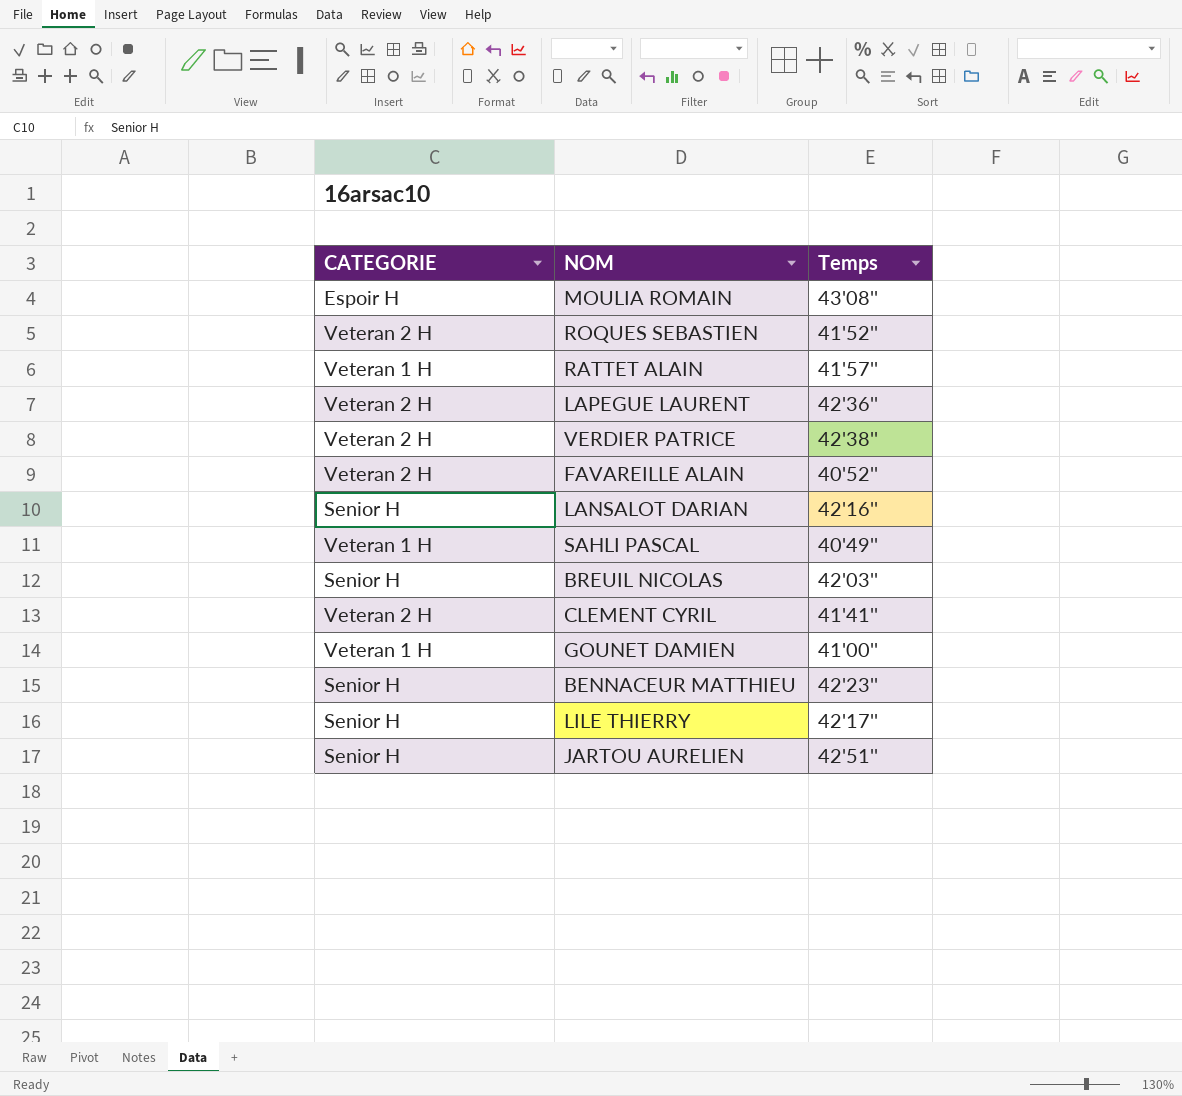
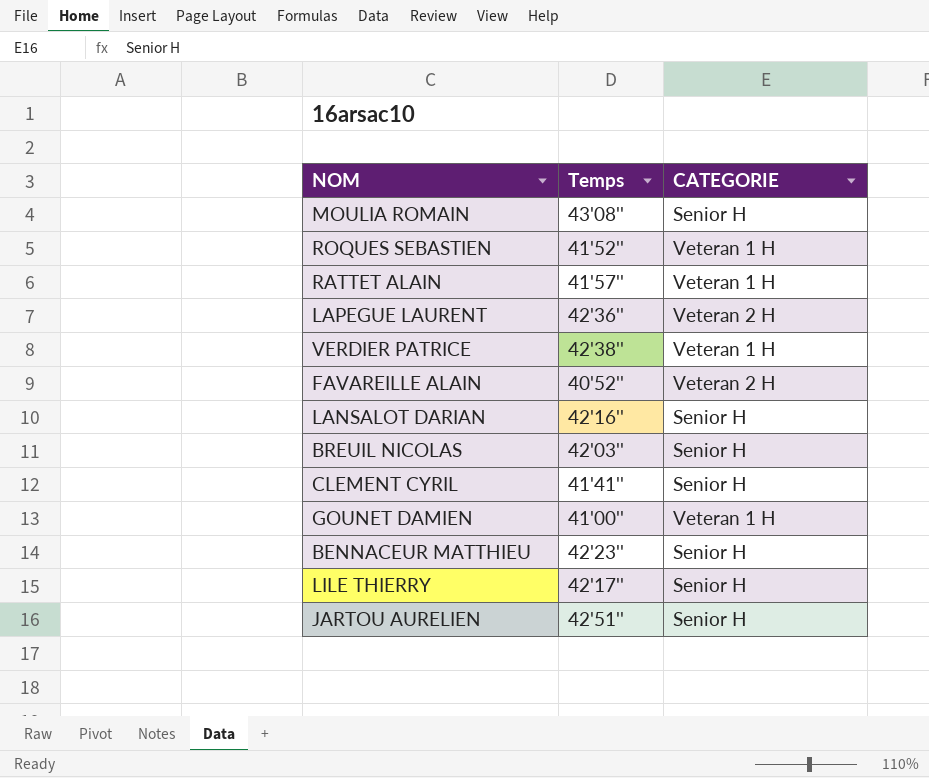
column CATEGORIE | position: 1 -> 3
row SAHLI PASCAL: Veteran 1 H | 40'49'' -> none
MOULIA ROMAIN | CATEGORIE: Espoir H -> Senior H
ROQUES SEBASTIEN | CATEGORIE: Veteran 2 H -> Veteran 1 H
VERDIER PATRICE | CATEGORIE: Veteran 2 H -> Veteran 1 H
CLEMENT CYRIL | CATEGORIE: Veteran 2 H -> Senior H

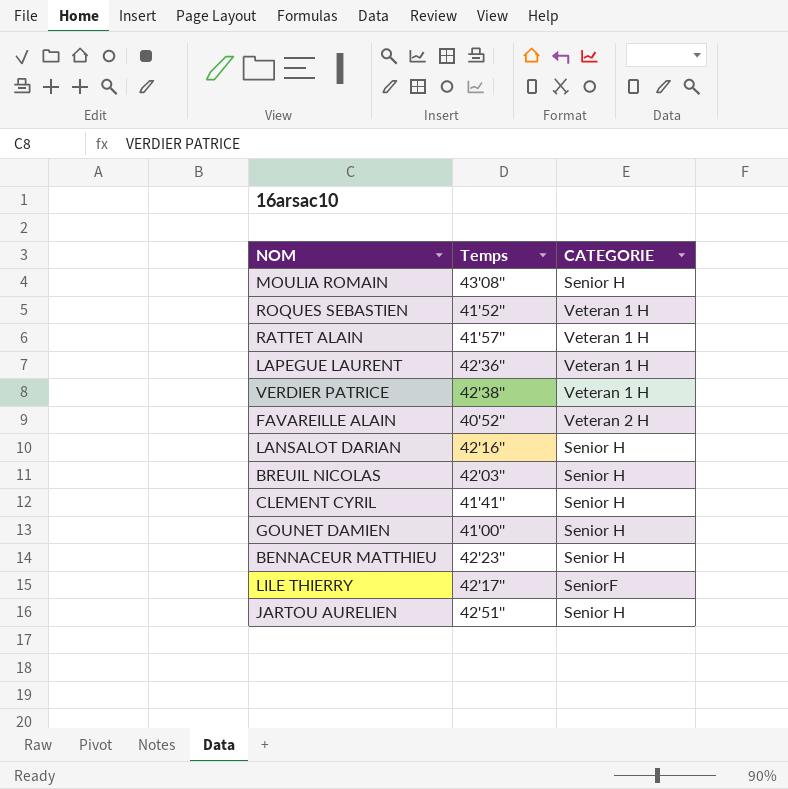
LAPEGUE LAURENT | CATEGORIE: Veteran 2 H -> Veteran 1 H
GOUNET DAMIEN | CATEGORIE: Veteran 1 H -> Senior H
LILE THIERRY | CATEGORIE: Senior H -> SeniorF

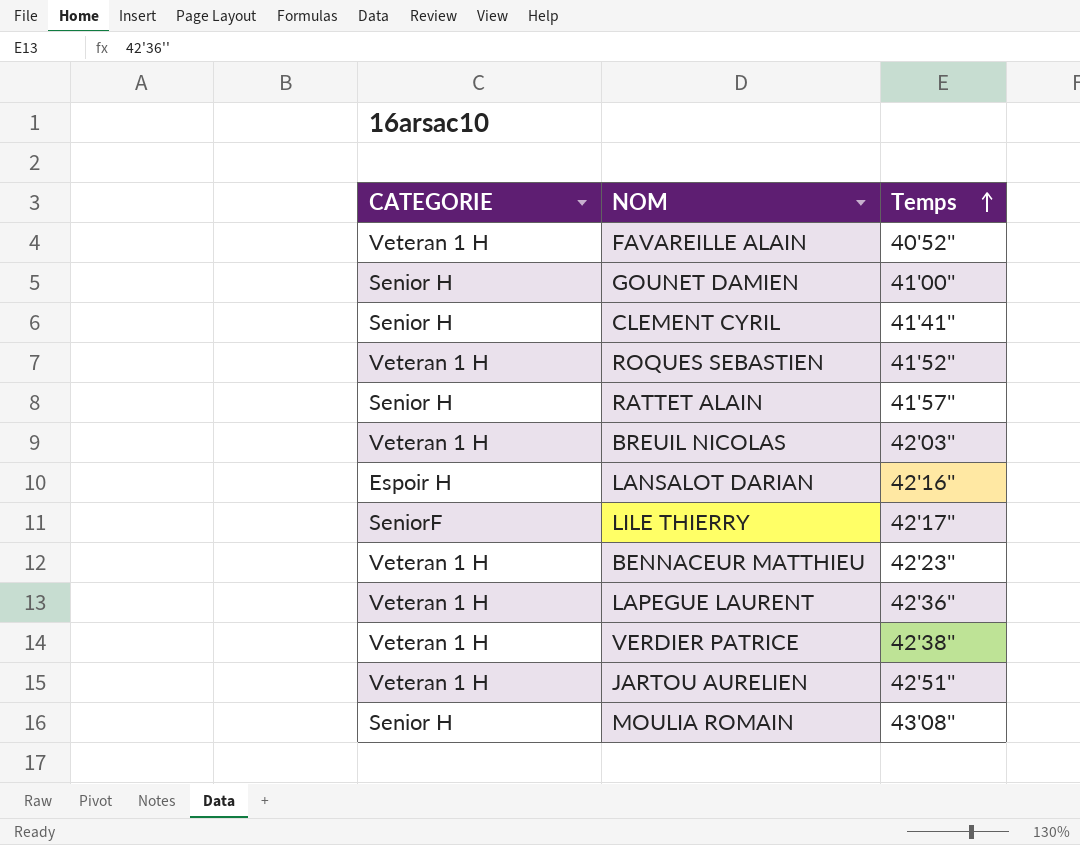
row order: none -> Temps ascending
column CATEGORIE | position: 3 -> 1
FAVAREILLE ALAIN | CATEGORIE: Veteran 2 H -> Veteran 1 H
RATTET ALAIN | CATEGORIE: Veteran 1 H -> Senior H
BREUIL NICOLAS | CATEGORIE: Senior H -> Veteran 1 H
LANSALOT DARIAN | CATEGORIE: Senior H -> Espoir H
BENNACEUR MATTHIEU | CATEGORIE: Senior H -> Veteran 1 H
JARTOU AURELIEN | CATEGORIE: Senior H -> Veteran 1 H

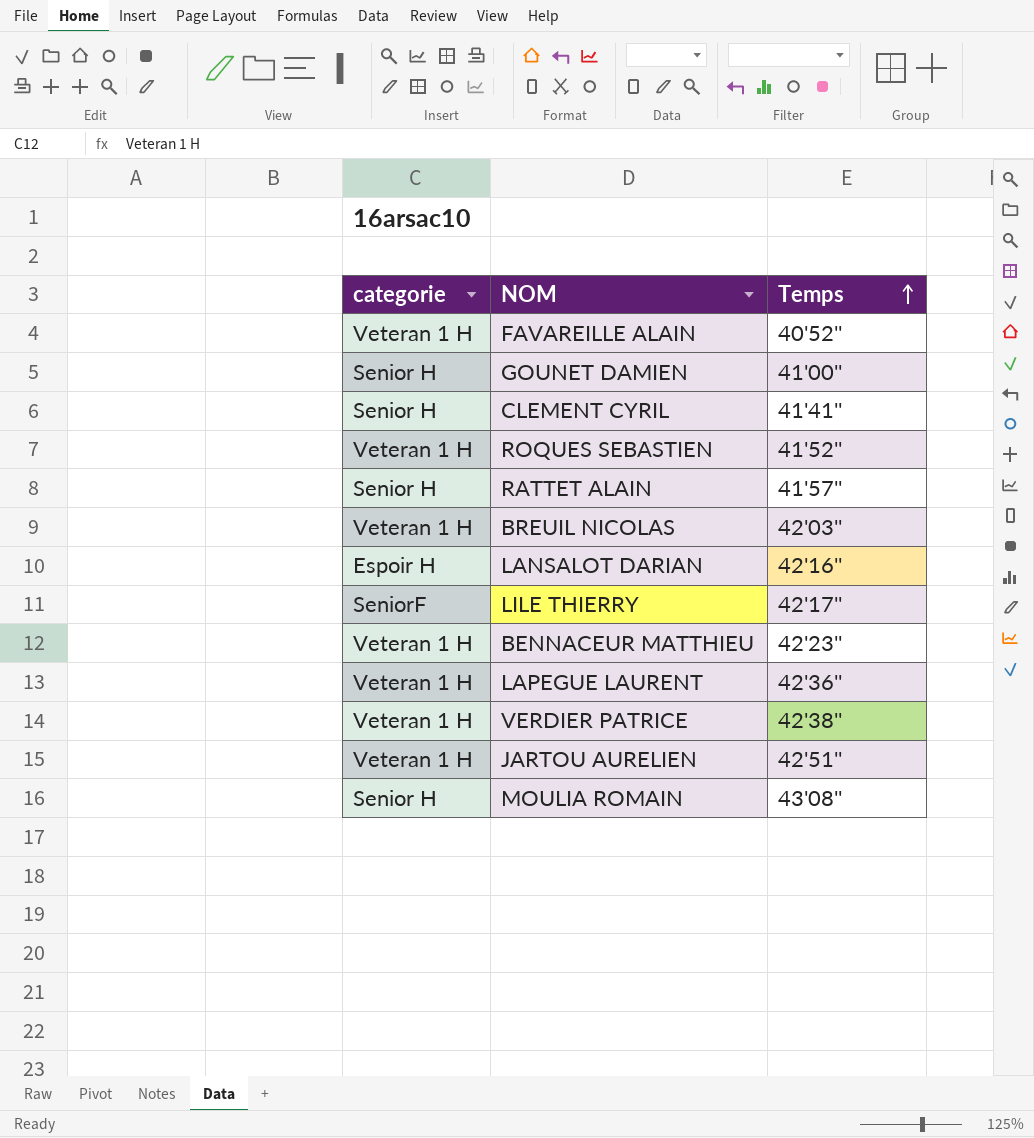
column name: CATEGORIE -> categorie

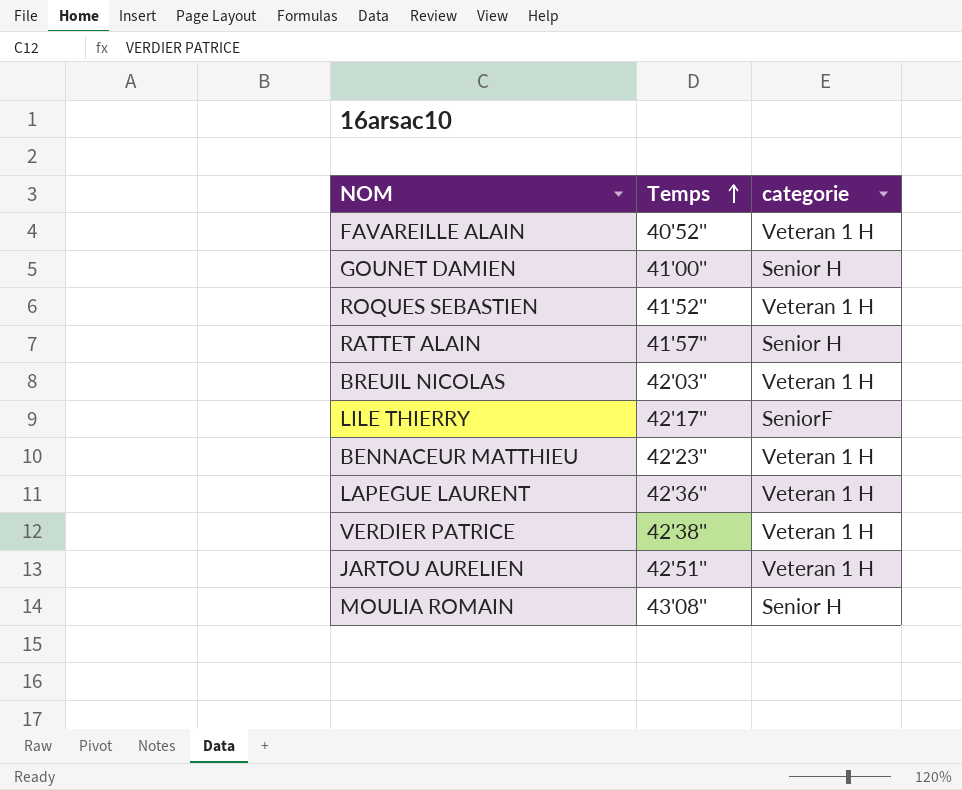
column categorie | position: 1 -> 3
row CLEMENT CYRIL: Senior H | 41'41'' -> none
row LANSALOT DARIAN: Espoir H | 42'16'' -> none

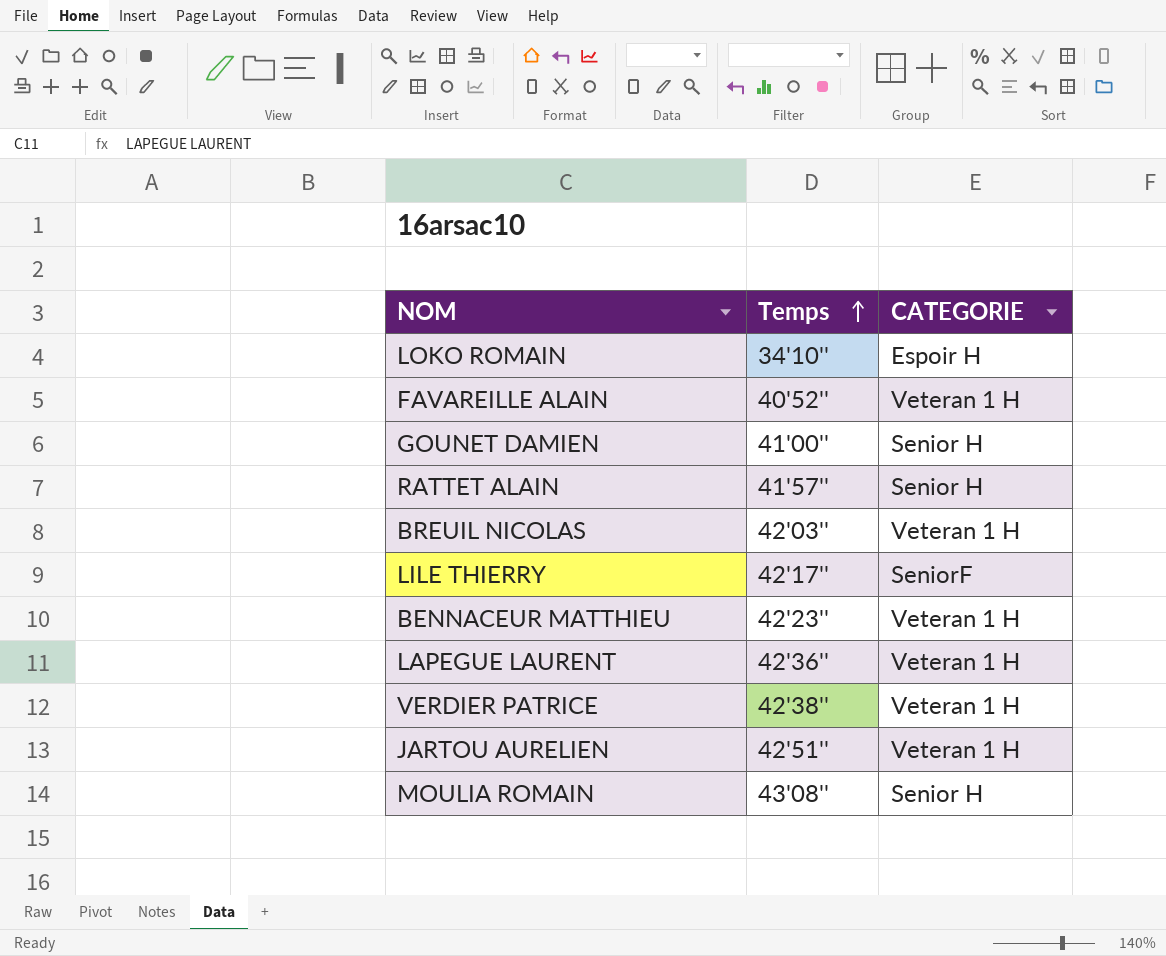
column name: categorie -> CATEGORIE
row ROQUES SEBASTIEN: 41'52'' | Veteran 1 H -> none
row LOKO ROMAIN: none -> 34'10'' | Espoir H

